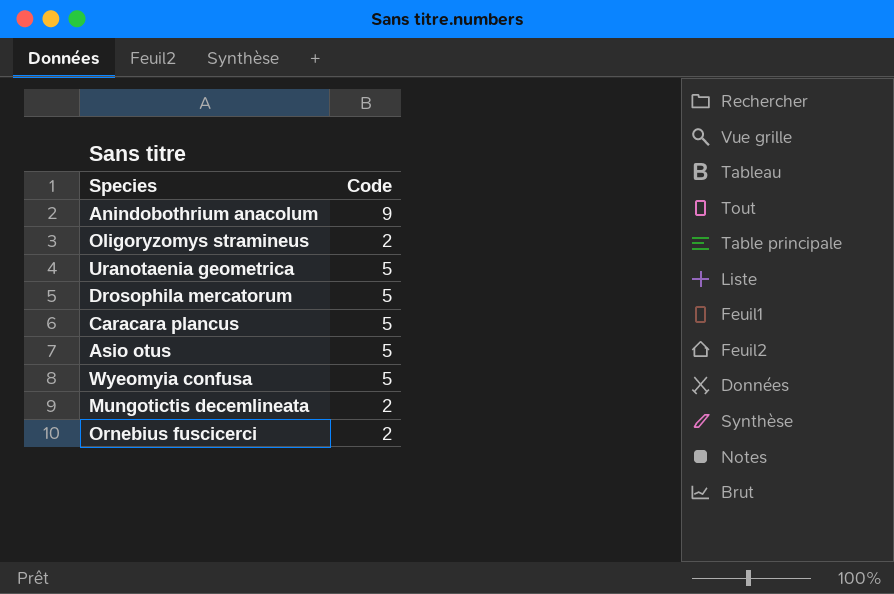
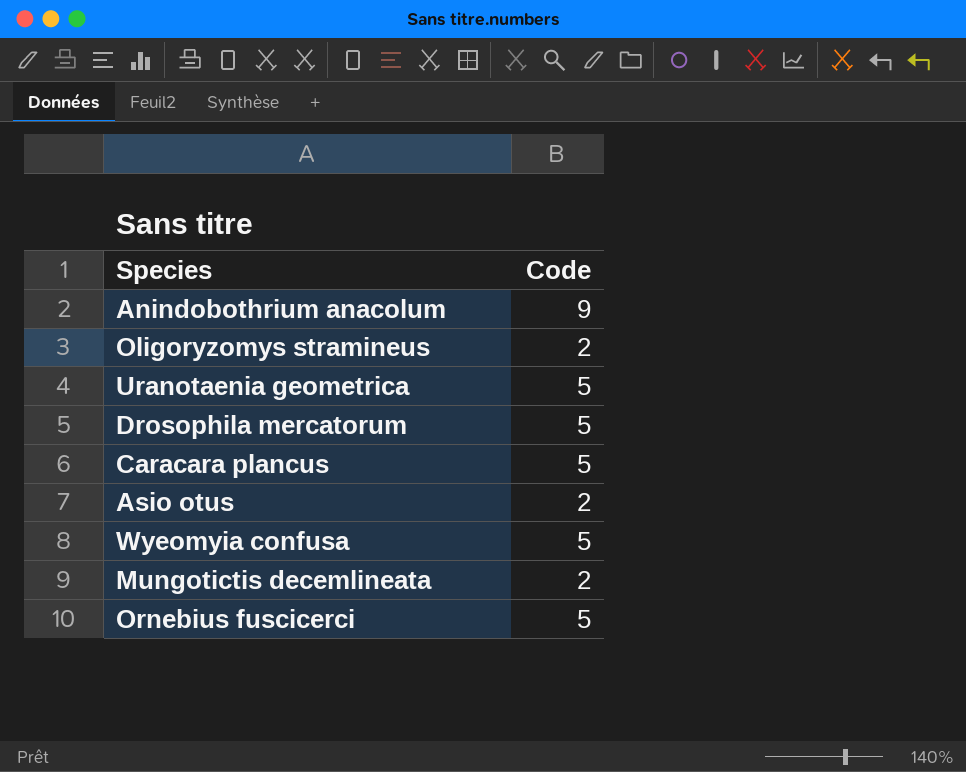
Asio otus | Code: 5 -> 2
Ornebius fuscicerci | Code: 2 -> 5

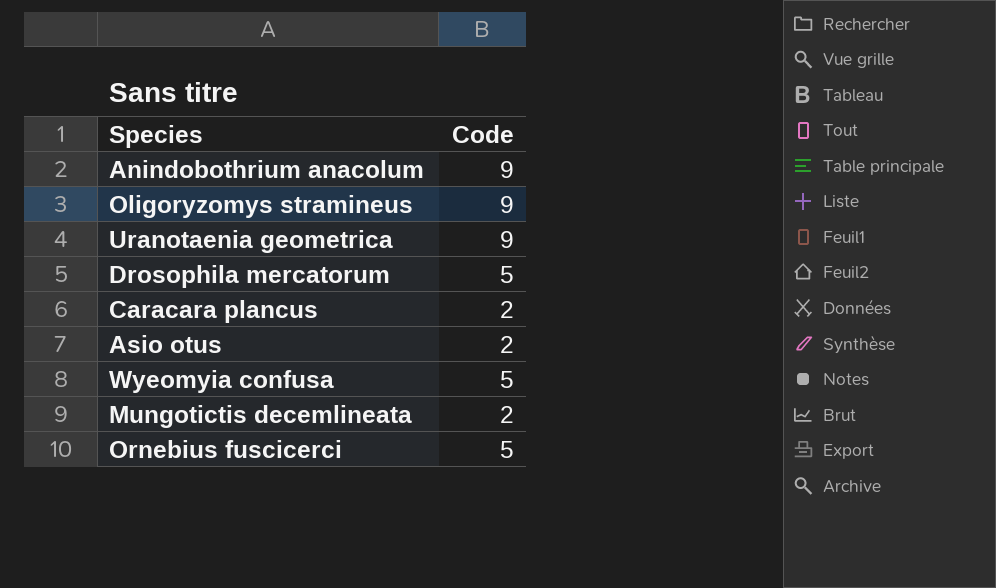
Oligoryzomys stramineus | Code: 2 -> 9
Uranotaenia geometrica | Code: 5 -> 9
Caracara plancus | Code: 5 -> 2

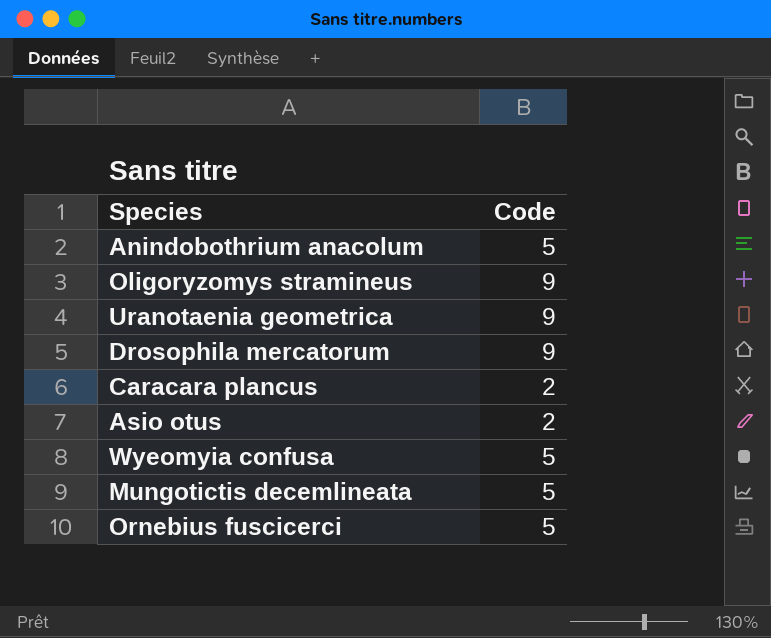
Anindobothrium anacolum | Code: 9 -> 5
Drosophila mercatorum | Code: 5 -> 9
Mungotictis decemlineata | Code: 2 -> 5

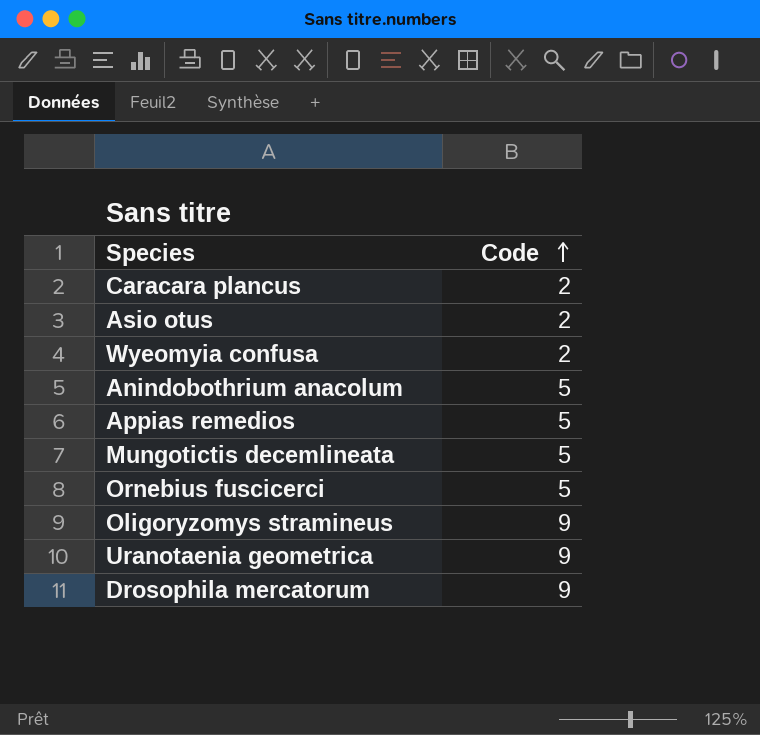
row order: none -> Code ascending
Wyeomyia confusa | Code: 5 -> 2
row Appias remedios: none -> 5

